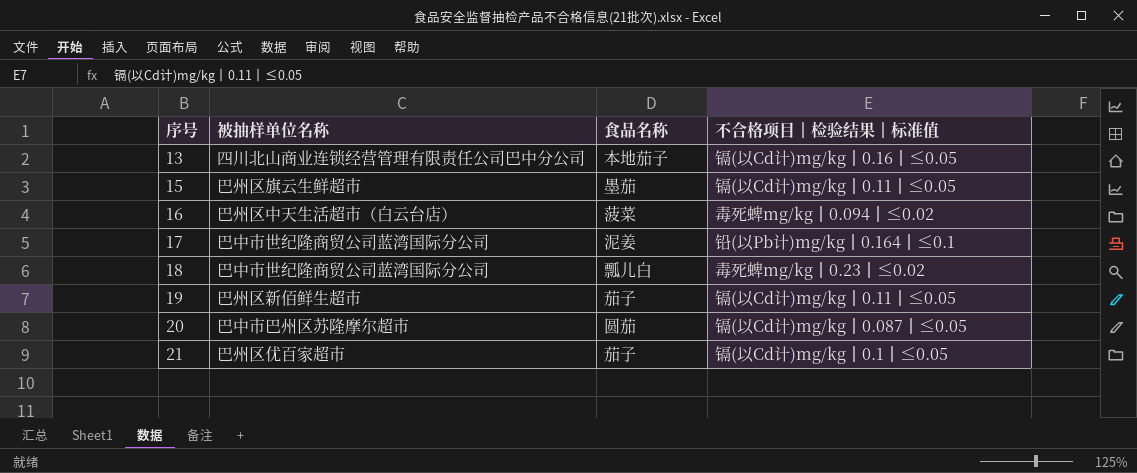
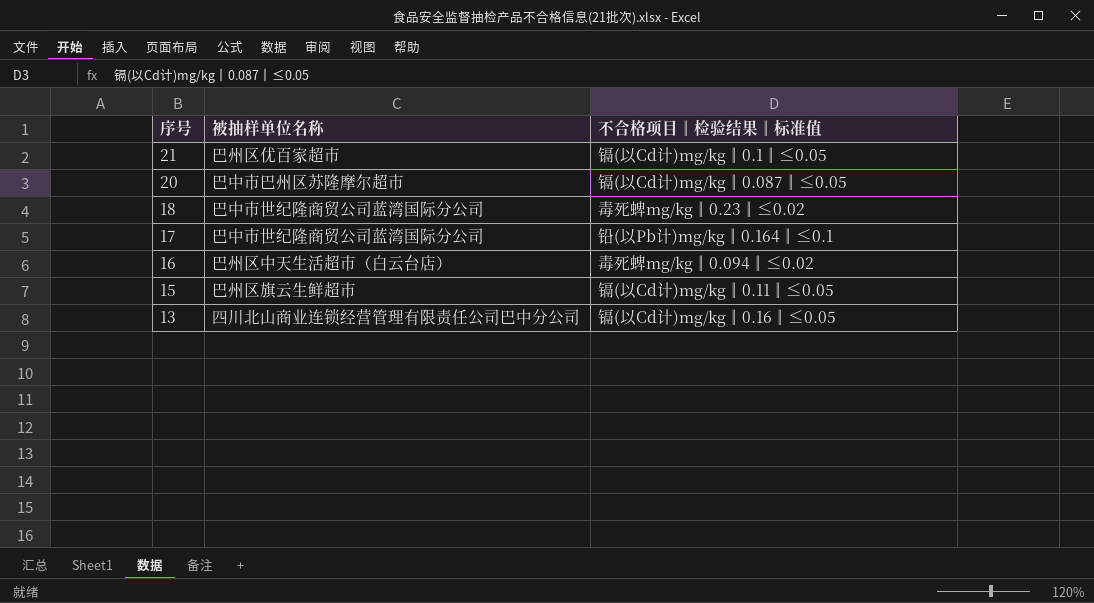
row order: 序号 ascending -> 序号 descending
column 食品名称 | position: 3 -> none
row 19: 巴州区新佰鲜生超市 | 茄子 | 镉(以Cd计)mg/kg║0.11║≤0.05 -> none

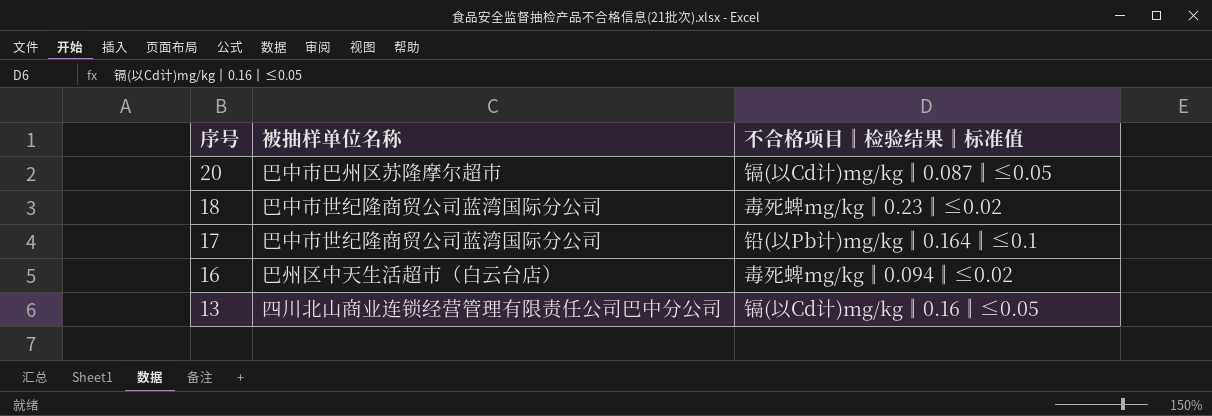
row 21: 巴州区优百家超市 | 镉(以Cd计)mg/kg║0.1║≤0.05 -> none
row 15: 巴州区旗云生鲜超市 | 镉(以Cd计)mg/kg║0.11║≤0.05 -> none

